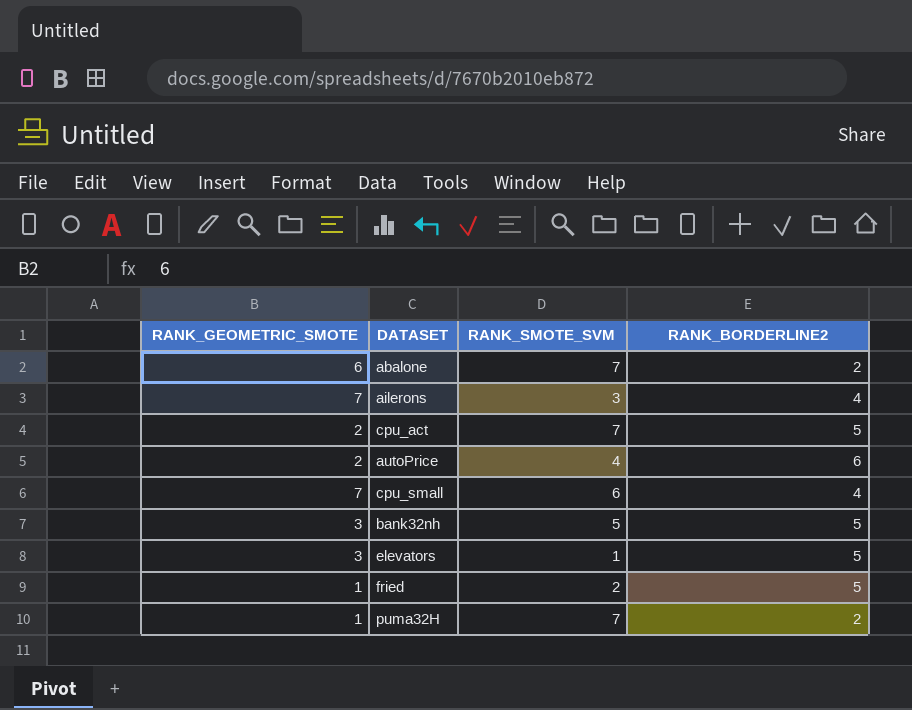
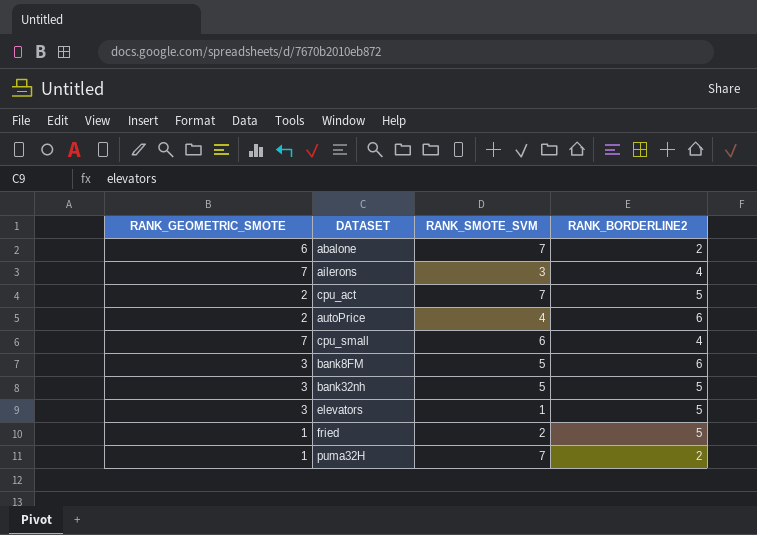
row bank8FM: none -> 3 | 5 | 6

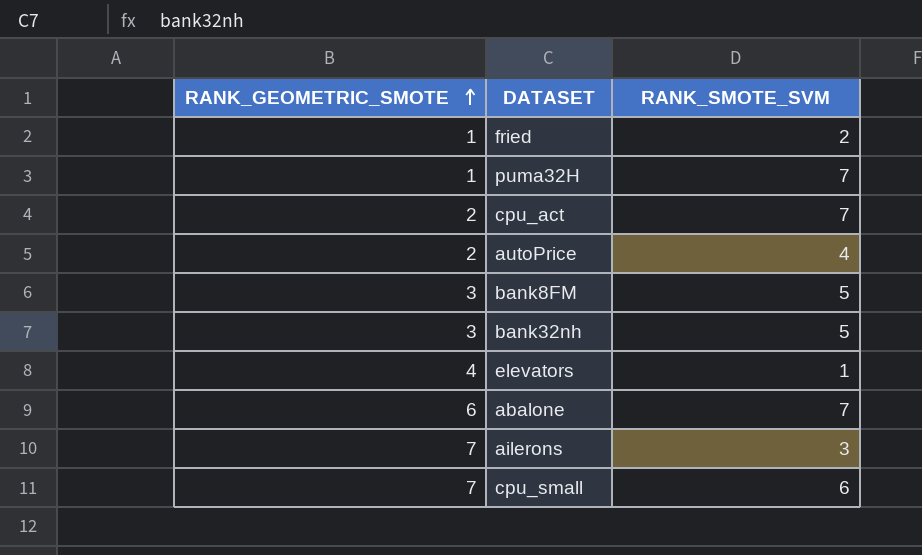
row order: none -> RANK_GEOMETRIC_SMOTE ascending
column RANK_BORDERLINE2 | position: 4 -> none
elevators | RANK_GEOMETRIC_SMOTE: 3 -> 4

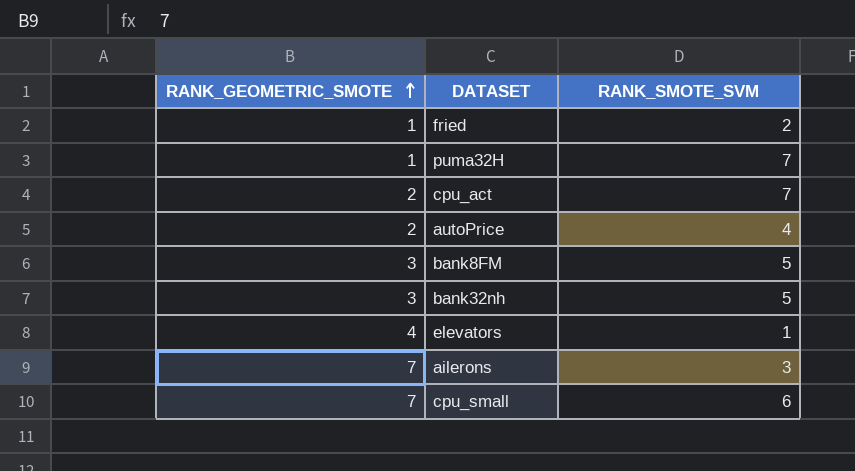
row abalone: 6 | 7 -> none

